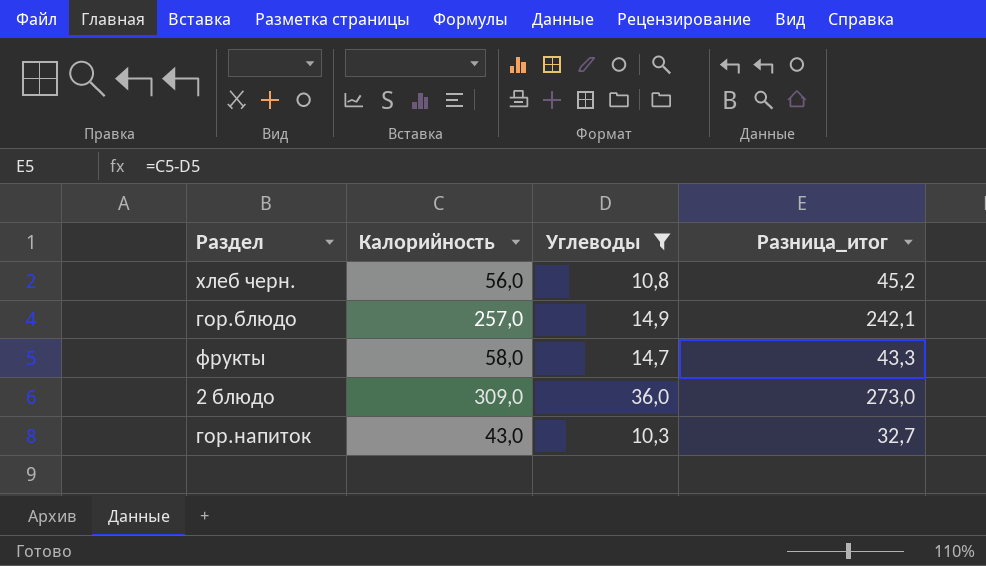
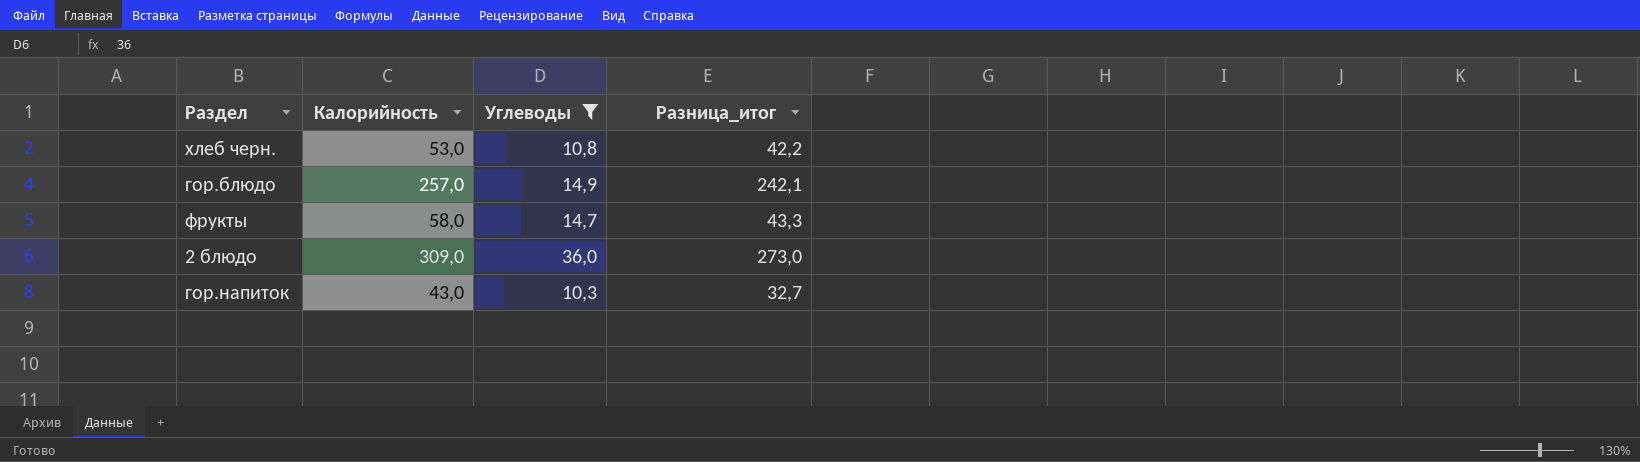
хлеб черн. | Калорийность: 56,0 -> 53,0
хлеб черн. | Разница_итог: 45,2 -> 42,2

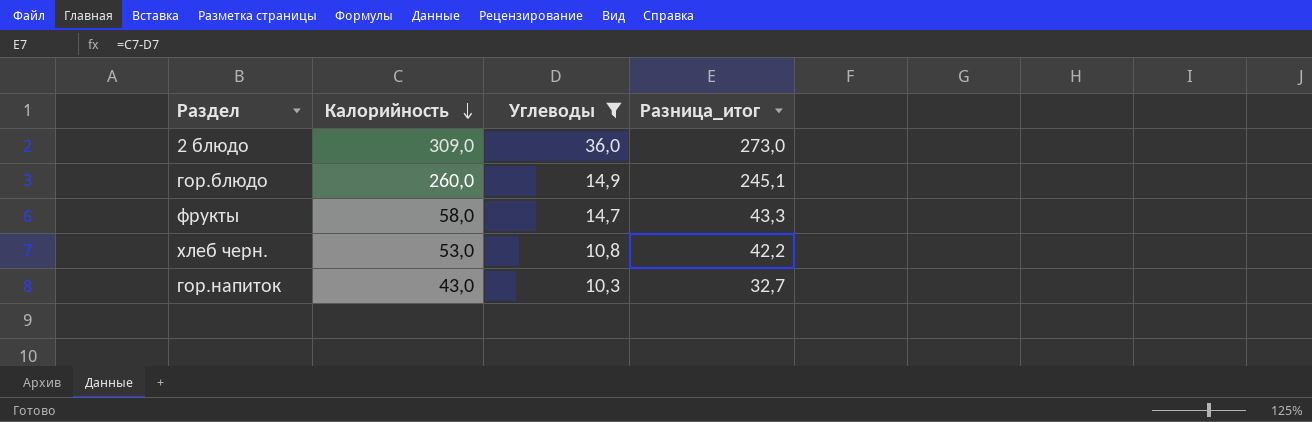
row order: none -> Калорийность descending
гор.блюдо | Калорийность: 257,0 -> 260,0
гор.блюдо | Разница_итог: 242,1 -> 245,1

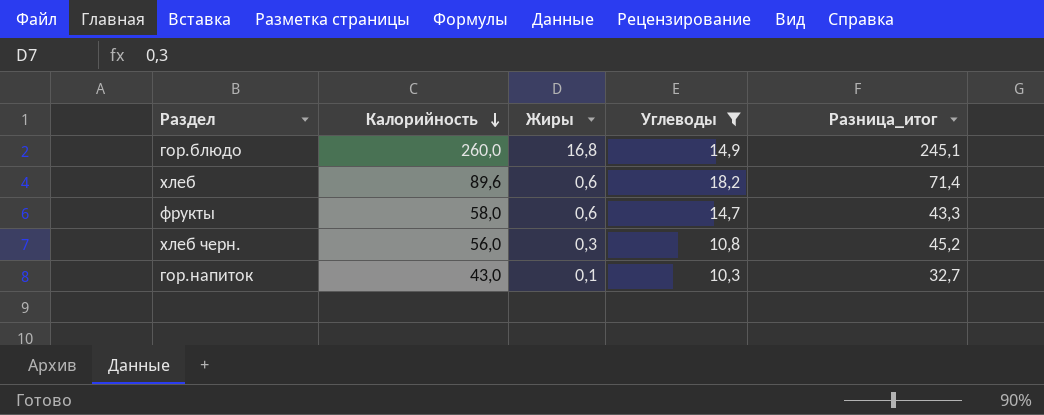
column Жиры | position: none -> 3
row 2 блюдо: 309,0 | 36,0 | 273,0 -> none
row хлеб: none -> 89,6 | 0,6 | 18,2 | 71,4
хлеб черн. | Калорийность: 53,0 -> 56,0
хлеб черн. | Разница_итог: 42,2 -> 45,2

